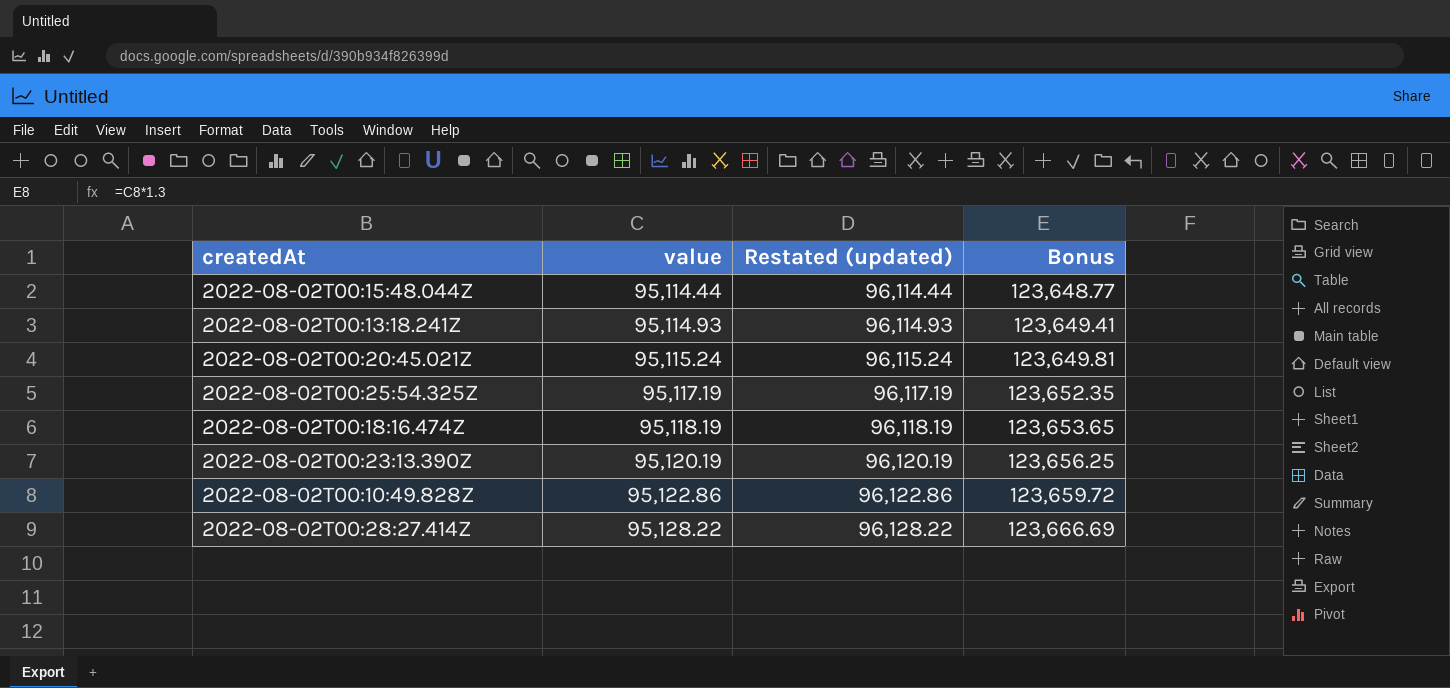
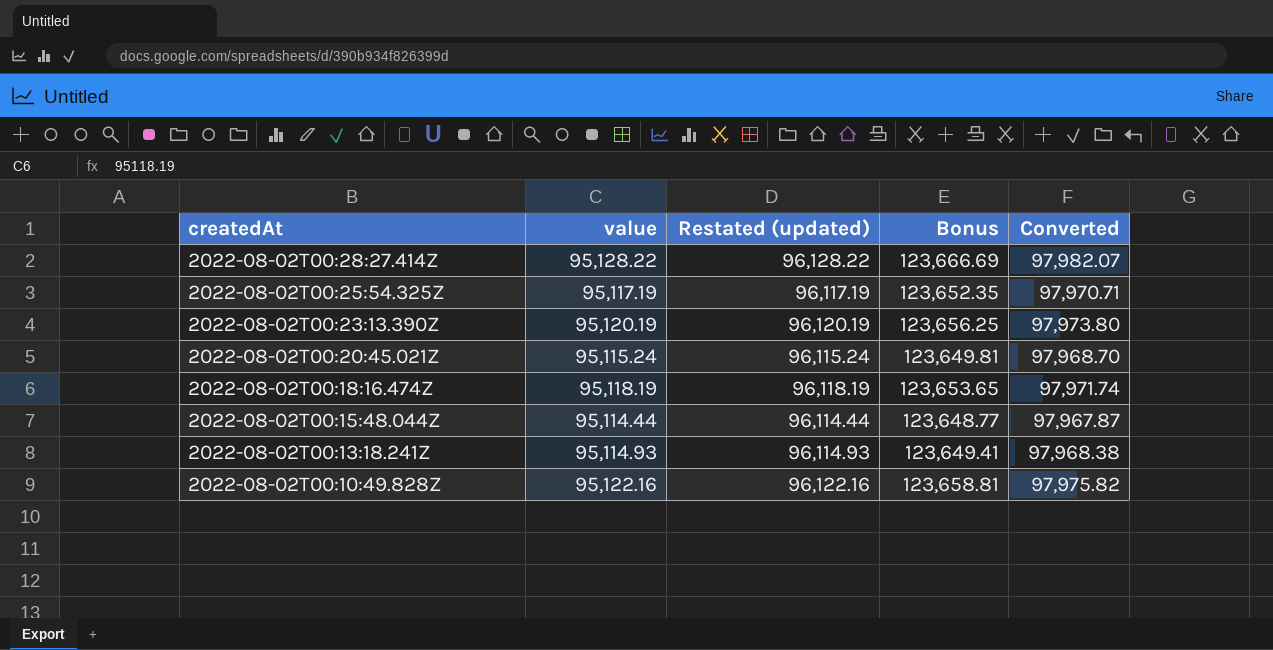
row order: value ascending -> createdAt descending
column Converted | formula: none -> [value] * 1.03
2022-08-02T00:10:49.828Z | value: 95,122.86 -> 95,122.16
2022-08-02T00:10:49.828Z | Restated (updated): 96,122.86 -> 96,122.16
2022-08-02T00:10:49.828Z | Bonus: 123,659.72 -> 123,658.81

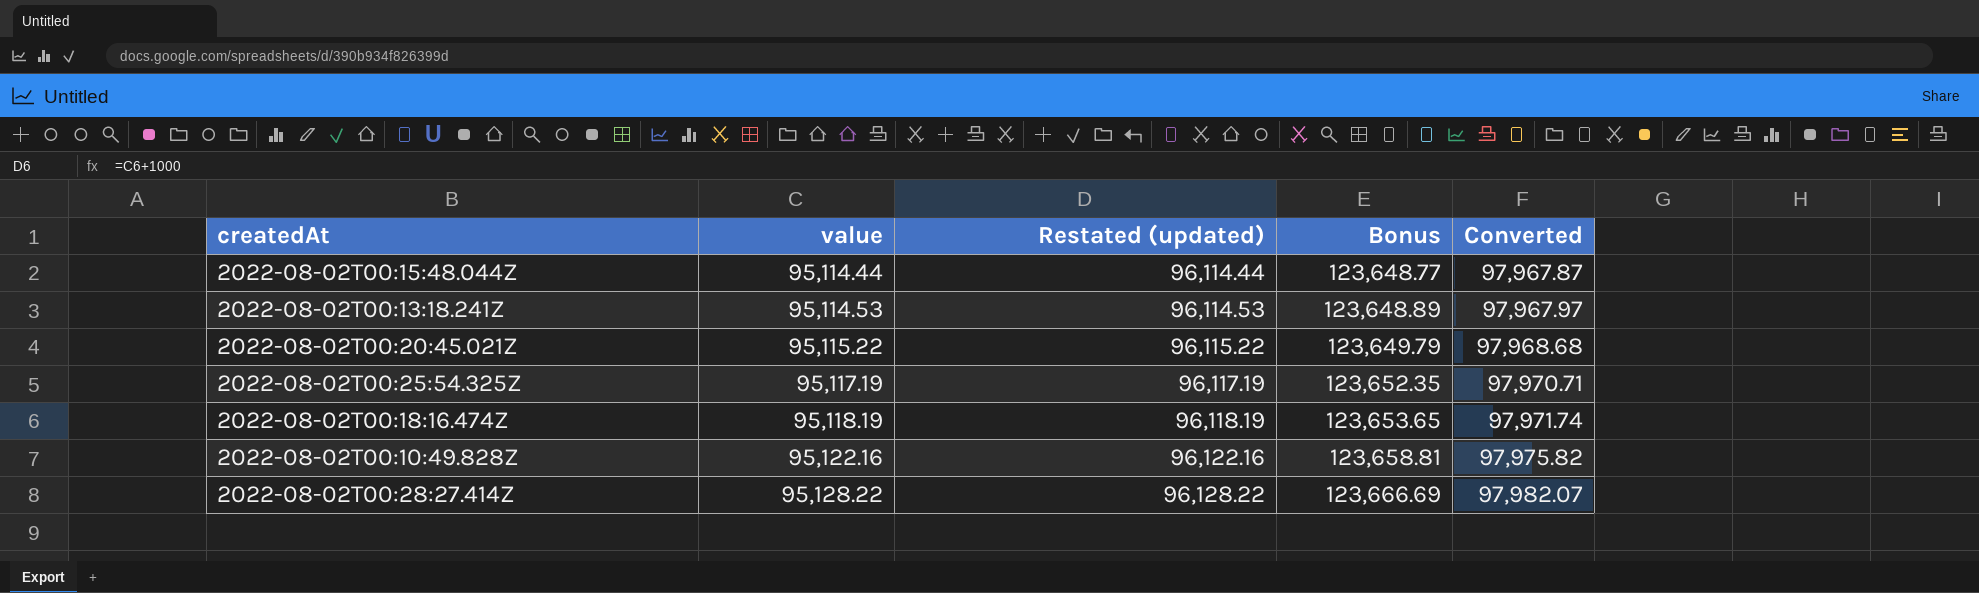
row order: createdAt descending -> value ascending
row 2022-08-02T00:23:13.390Z: 95,120.19 | 96,120.19 | 123,656.25 | 97,973.80 -> none
2022-08-02T00:13:18.241Z | value: 95,114.93 -> 95,114.53
2022-08-02T00:13:18.241Z | Restated (updated): 96,114.93 -> 96,114.53
2022-08-02T00:13:18.241Z | Bonus: 123,649.41 -> 123,648.89
2022-08-02T00:13:18.241Z | Converted: 97,968.38 -> 97,967.97
2022-08-02T00:20:45.021Z | value: 95,115.24 -> 95,115.22
2022-08-02T00:20:45.021Z | Restated (updated): 96,115.24 -> 96,115.22
2022-08-02T00:20:45.021Z | Bonus: 123,649.81 -> 123,649.79
2022-08-02T00:20:45.021Z | Converted: 97,968.70 -> 97,968.68

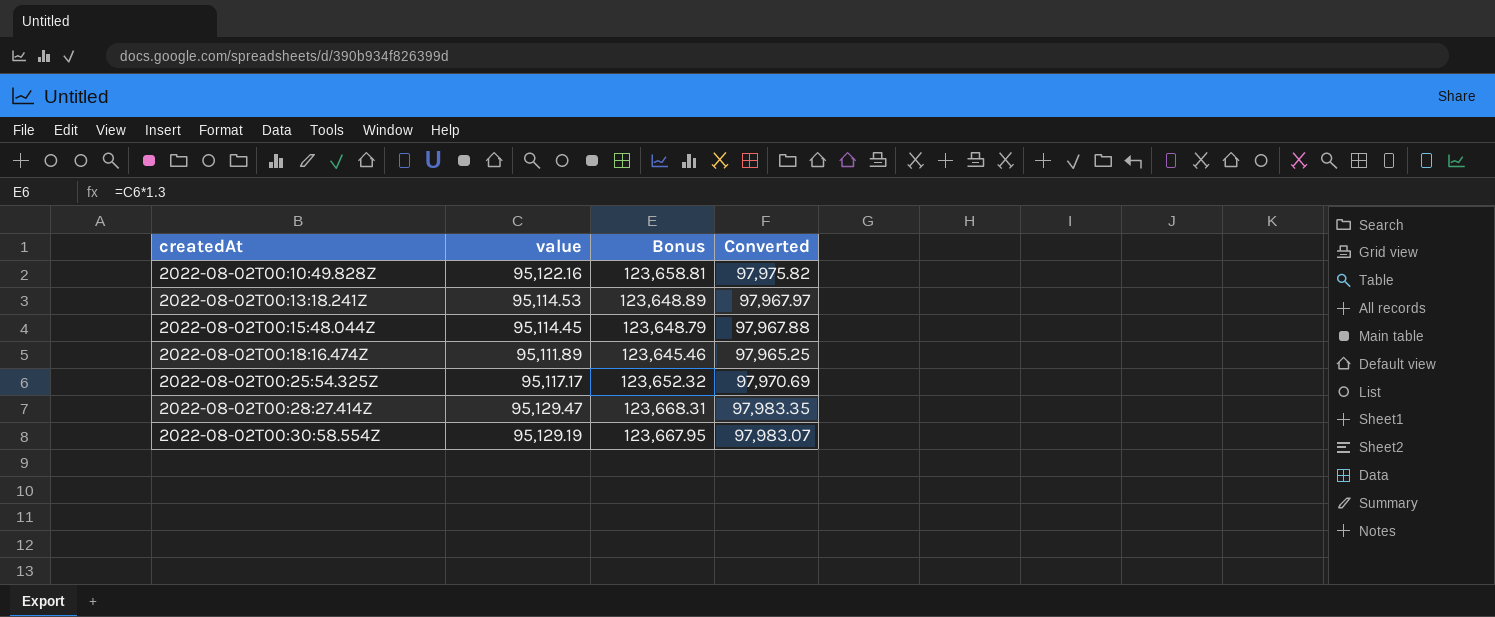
row order: value ascending -> createdAt ascending
column Restated (updated) | formula: [value] + 1000 -> none
row 2022-08-02T00:20:45.021Z: 95,115.22 | 96,115.22 | 123,649.79 | 97,968.68 -> none
2022-08-02T00:15:48.044Z | value: 95,114.44 -> 95,114.45
2022-08-02T00:15:48.044Z | Bonus: 123,648.77 -> 123,648.79
2022-08-02T00:15:48.044Z | Converted: 97,967.87 -> 97,967.88
2022-08-02T00:18:16.474Z | value: 95,118.19 -> 95,111.89
2022-08-02T00:18:16.474Z | Bonus: 123,653.65 -> 123,645.46
2022-08-02T00:18:16.474Z | Converted: 97,971.74 -> 97,965.25
2022-08-02T00:25:54.325Z | value: 95,117.19 -> 95,117.17
2022-08-02T00:25:54.325Z | Bonus: 123,652.35 -> 123,652.32
2022-08-02T00:25:54.325Z | Converted: 97,970.71 -> 97,970.69
2022-08-02T00:28:27.414Z | value: 95,128.22 -> 95,129.47
2022-08-02T00:28:27.414Z | Bonus: 123,666.69 -> 123,668.31
2022-08-02T00:28:27.414Z | Converted: 97,982.07 -> 97,983.35
row 2022-08-02T00:30:58.554Z: none -> 95,129.19 | 123,667.95 | 97,983.07

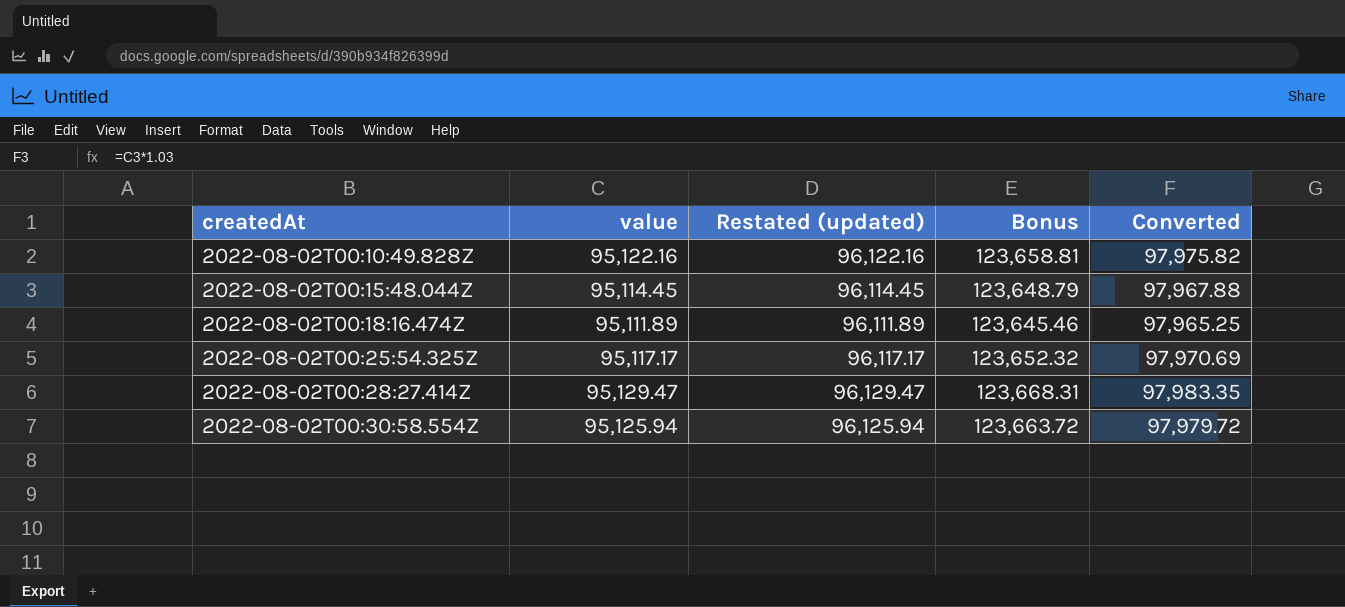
column Restated (updated) | formula: none -> [value] + 1000
row 2022-08-02T00:13:18.241Z: 95,114.53 | 123,648.89 | 97,967.97 -> none
2022-08-02T00:30:58.554Z | value: 95,129.19 -> 95,125.94
2022-08-02T00:30:58.554Z | Bonus: 123,667.95 -> 123,663.72
2022-08-02T00:30:58.554Z | Converted: 97,983.07 -> 97,979.72

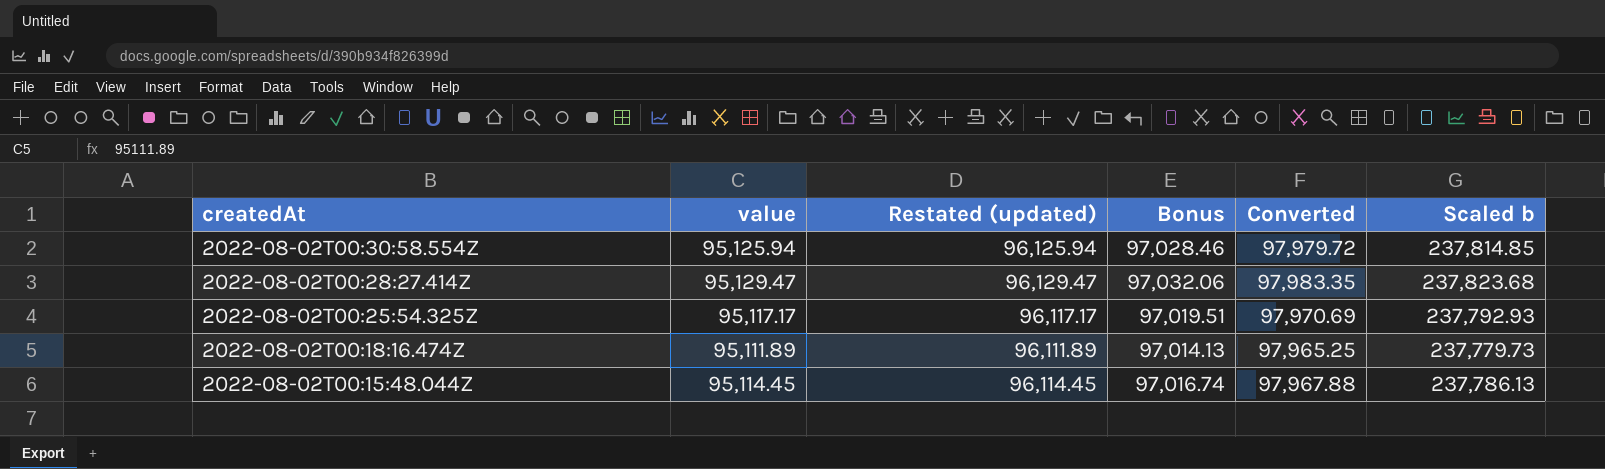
row order: createdAt ascending -> createdAt descending
column Bonus | formula: [value] * 1.3 -> [value] * 1.02
column Scaled b | formula: none -> [value] * 2.5
row 2022-08-02T00:10:49.828Z: 95,122.16 | 96,122.16 | 123,658.81 | 97,975.82 -> none

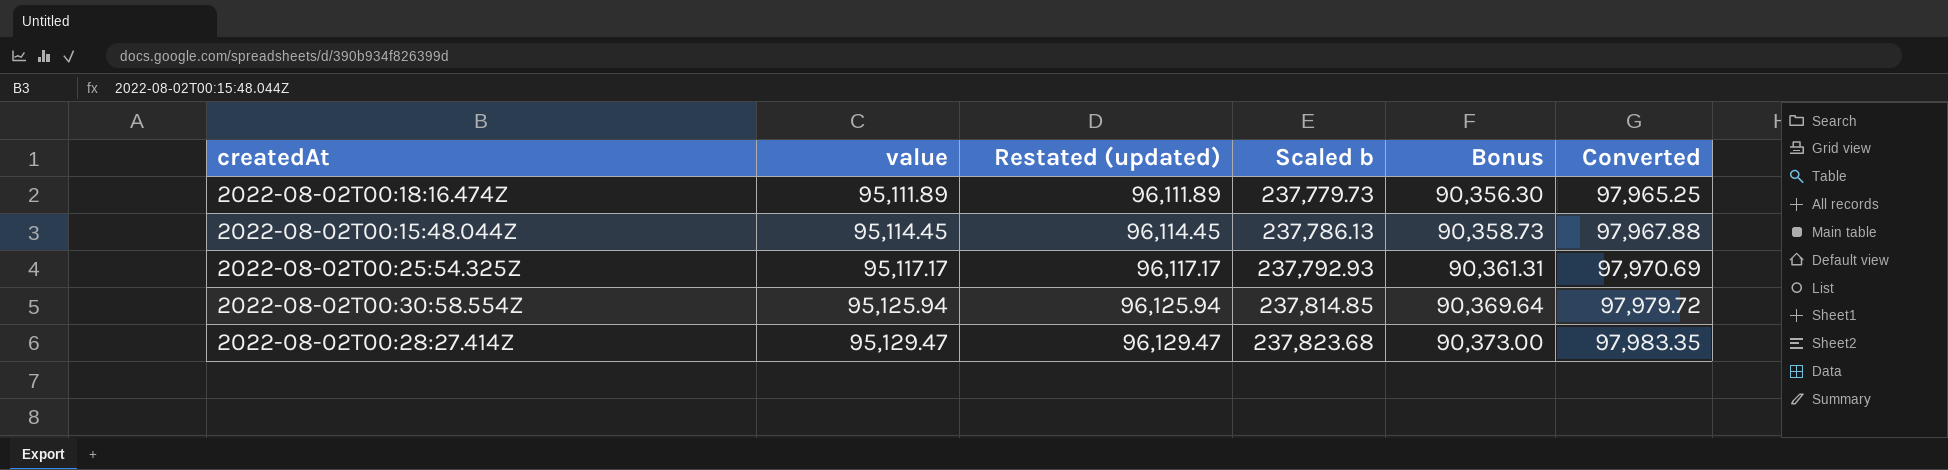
row order: createdAt descending -> value ascending
column Scaled b | position: 6 -> 4
column Bonus | formula: [value] * 1.02 -> [value] * 0.95

